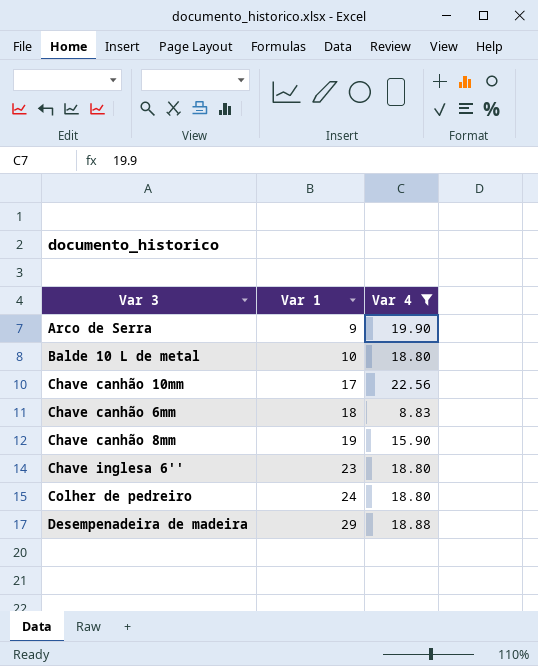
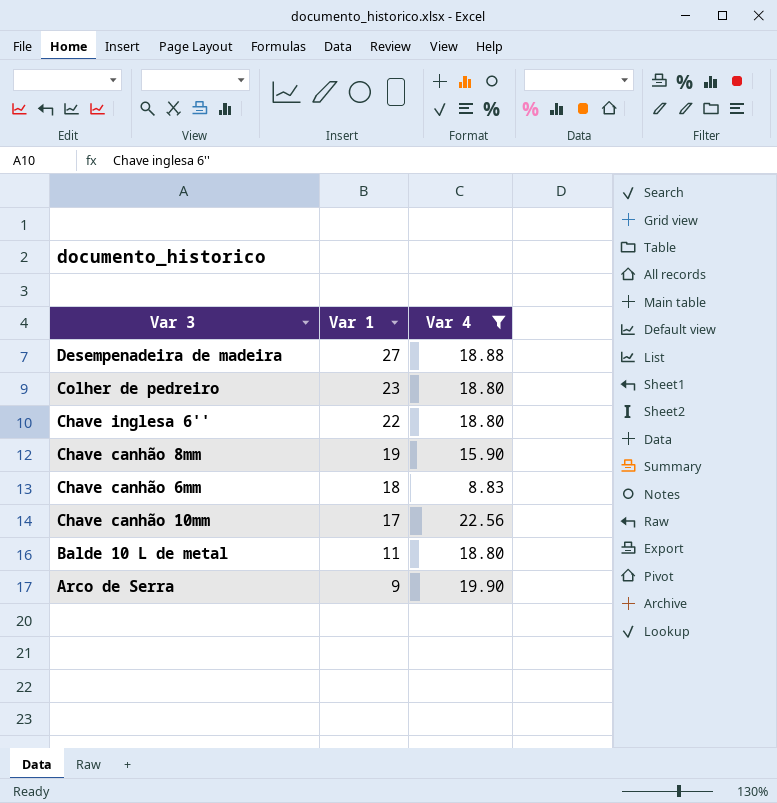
row order: Var 1 ascending -> Var 1 descending
Desempenadeira de madeira | Var 1: 29 -> 27
Colher de pedreiro | Var 1: 24 -> 23
Chave inglesa 6'' | Var 1: 23 -> 22
Balde 10 L de metal | Var 1: 10 -> 11

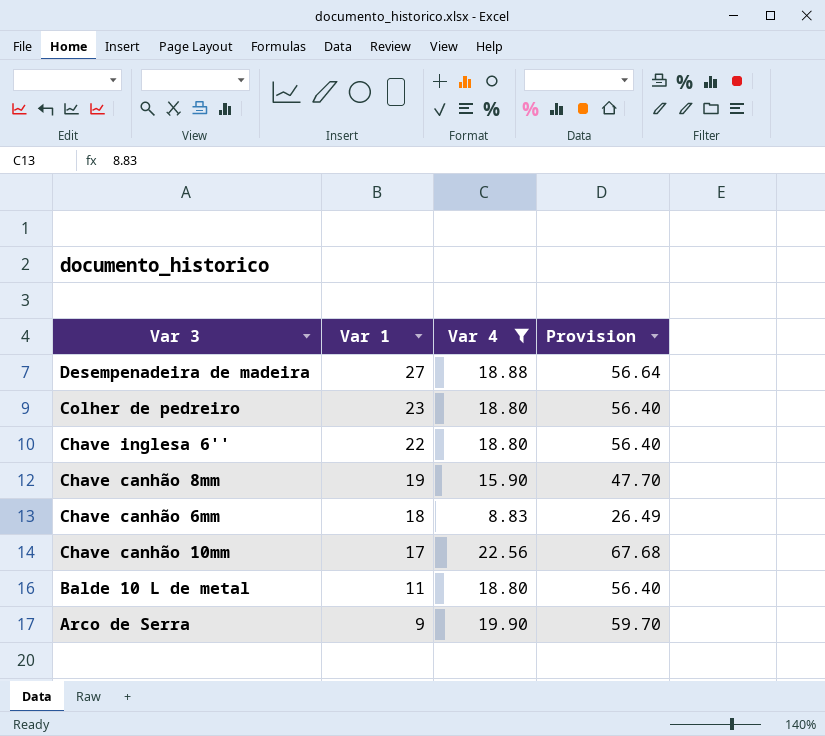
column Provision | formula: none -> [Var 4] * 3

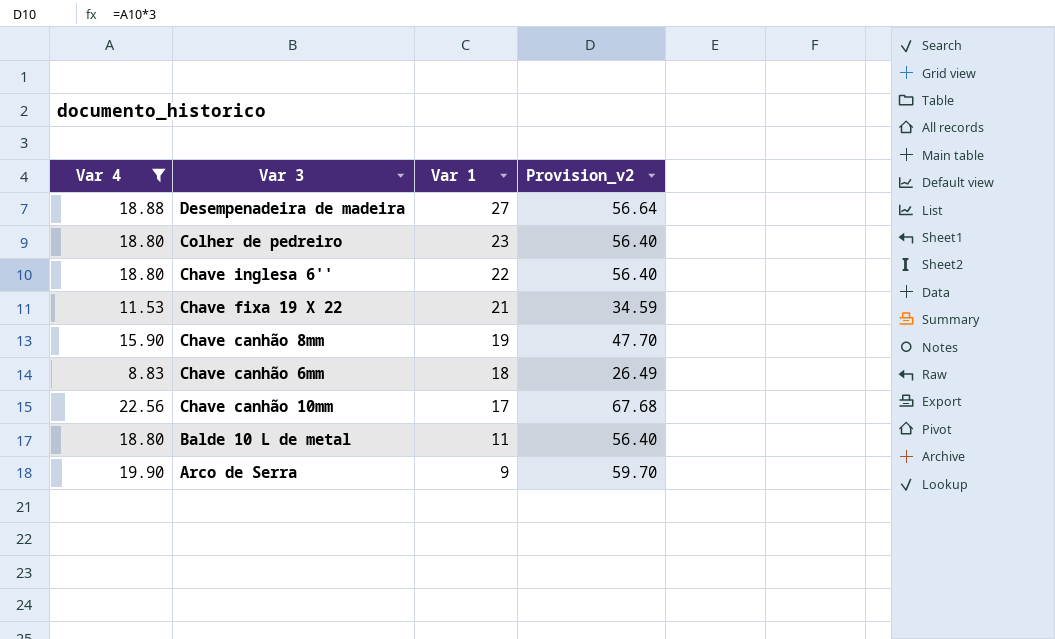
column Var 4 | position: 3 -> 1
column name: Provision -> Provision_v2
row Chave fixa 19 X 22: none -> 11.53 | 21 | 34.59

